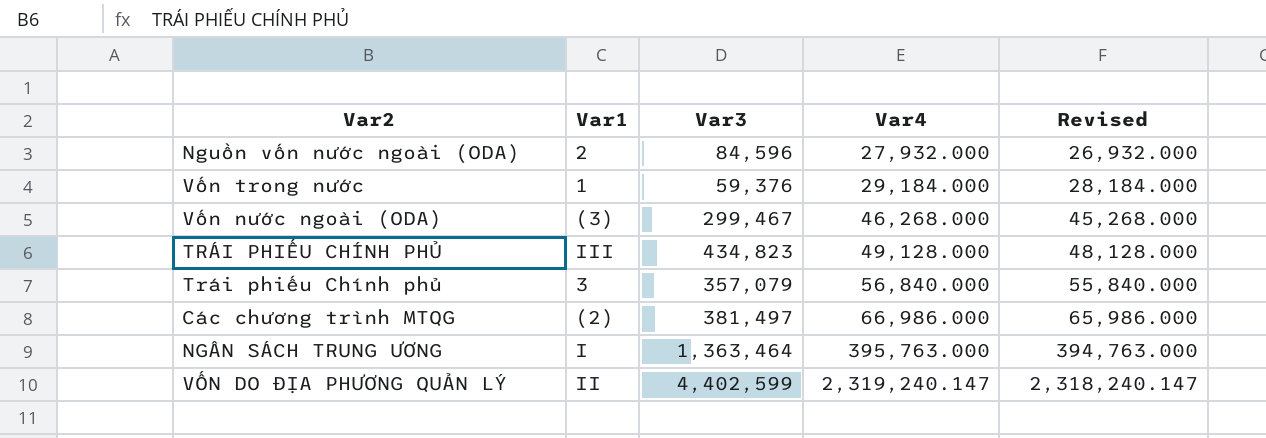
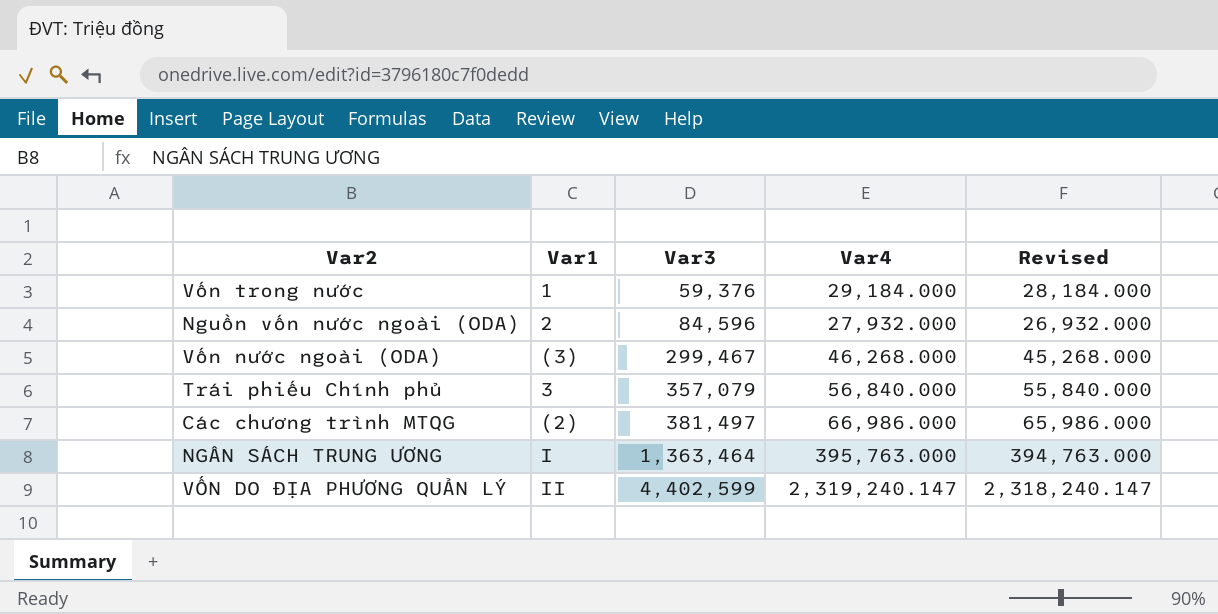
row order: Var4 ascending -> Var3 ascending
row TRÁI PHIẾU CHÍNH PHỦ: III | 434,823 | 49,128.000 | 48,128.000 -> none

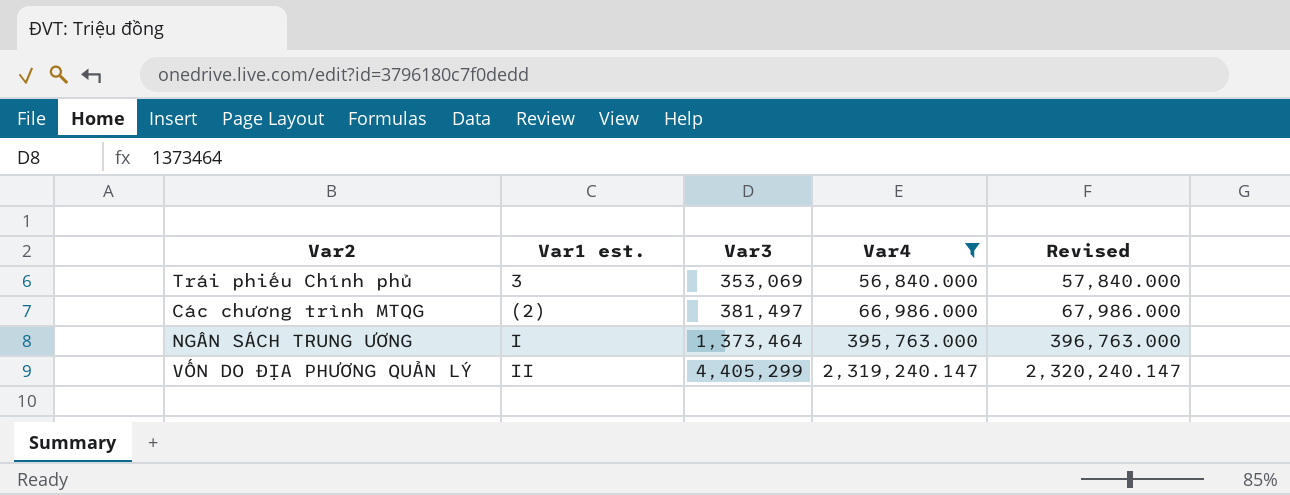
filter: none -> Var4 >= 56,840.000
column name: Var1 -> Var1 est.
column Revised | formula: [Var4] - 1000 -> [Var4] + 1000
Trái phiếu Chính phủ | Var3: 357,079 -> 353,069
NGÂN SÁCH TRUNG ƯƠNG | Var3: 1,363,464 -> 1,373,464
VỐN DO ĐỊA PHƯƠNG QUẢN LÝ | Var3: 4,402,599 -> 4,405,299

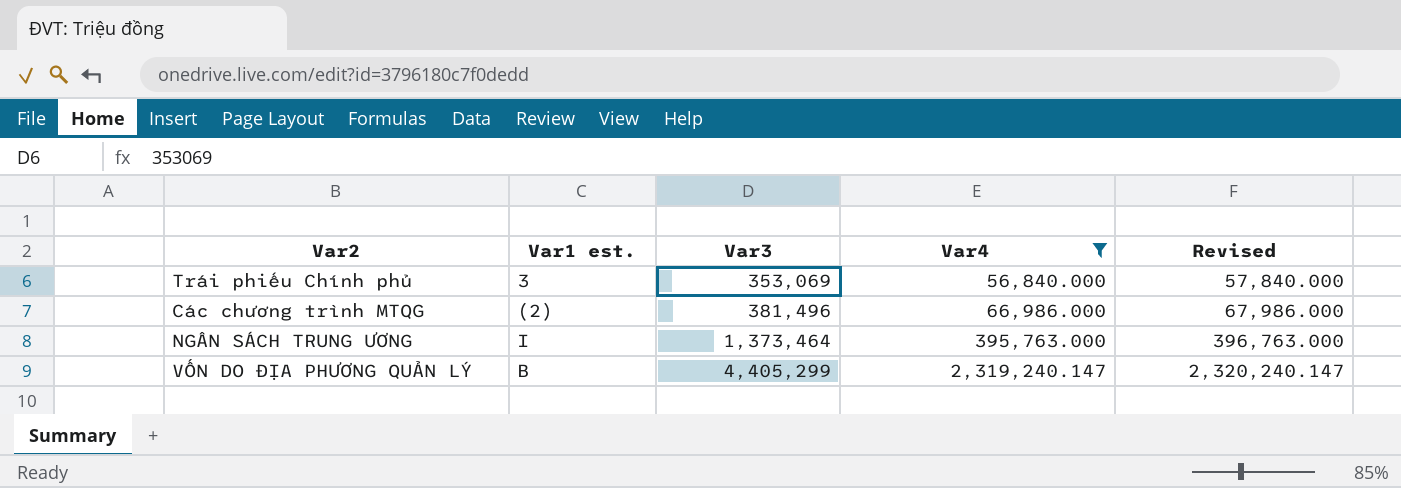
Các chương trình MTQG | Var3: 381,497 -> 381,496
VỐN DO ĐỊA PHƯƠNG QUẢN LÝ | Var1 est.: II -> B

